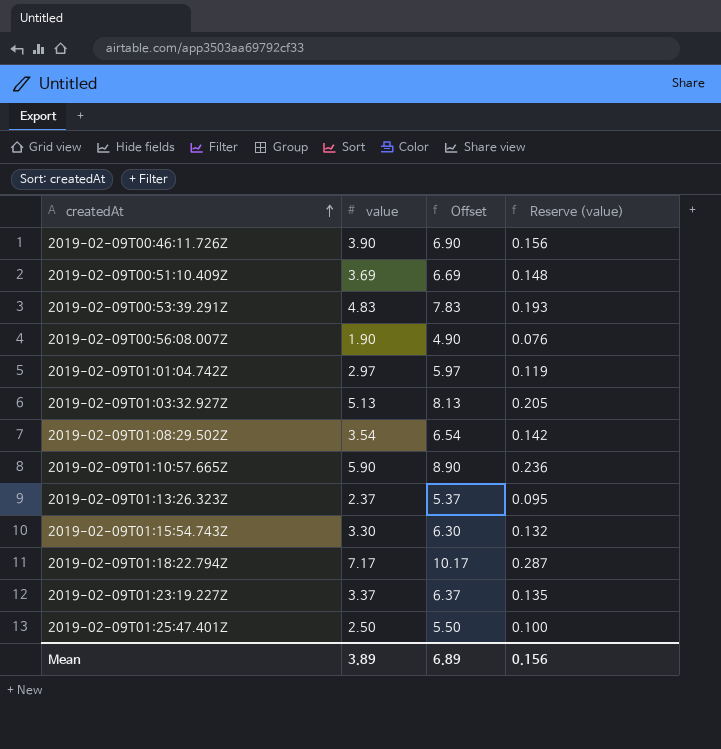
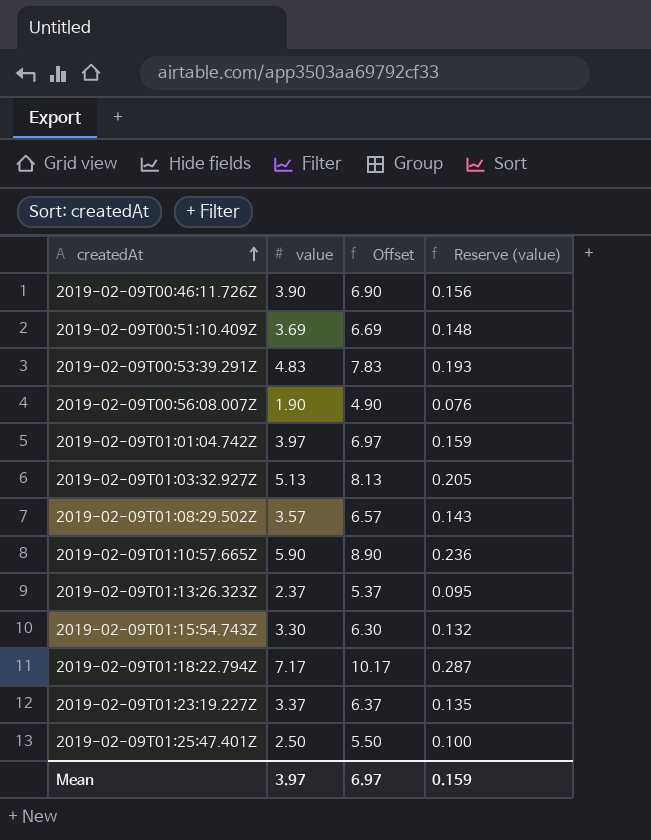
2019-02-09T01:01:04.742Z | value: 2.97 -> 3.97
2019-02-09T01:01:04.742Z | Offset: 5.97 -> 6.97
2019-02-09T01:01:04.742Z | Reserve (value): 0.119 -> 0.159
2019-02-09T01:08:29.502Z | value: 3.54 -> 3.57
2019-02-09T01:08:29.502Z | Offset: 6.54 -> 6.57
2019-02-09T01:08:29.502Z | Reserve (value): 0.142 -> 0.143
Mean | value: 3.89 -> 3.97
Mean | Offset: 6.89 -> 6.97
Mean | Reserve (value): 0.156 -> 0.159

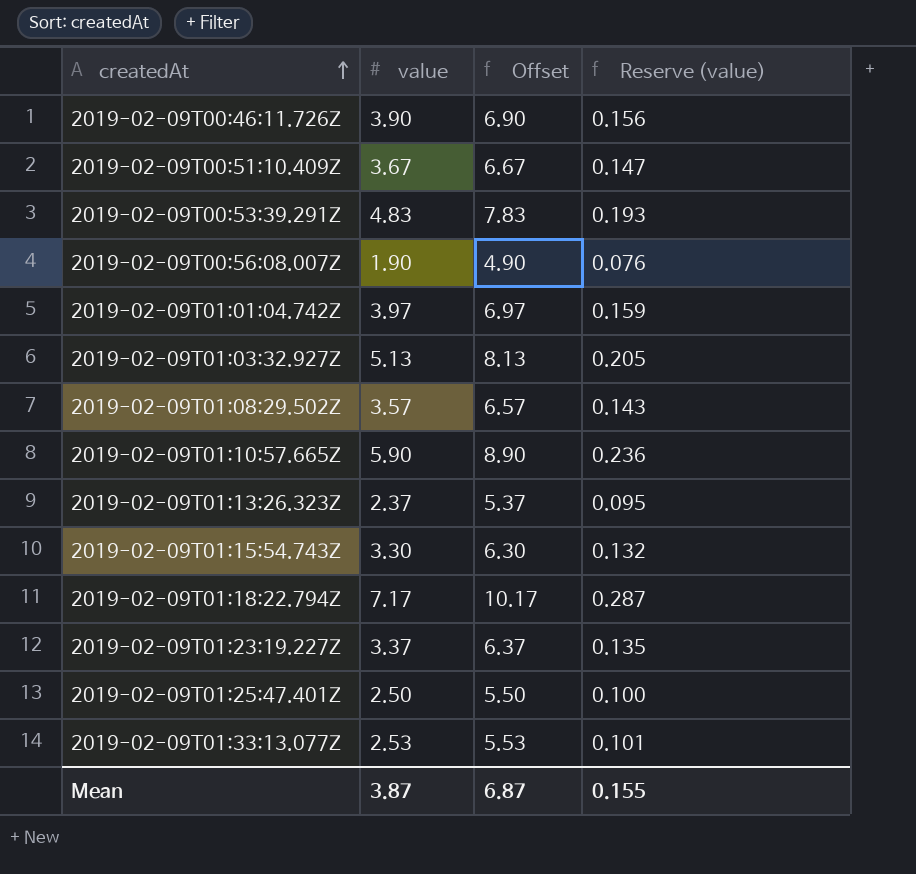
2019-02-09T00:51:10.409Z | value: 3.69 -> 3.67
2019-02-09T00:51:10.409Z | Offset: 6.69 -> 6.67
2019-02-09T00:51:10.409Z | Reserve (value): 0.148 -> 0.147
row 2019-02-09T01:33:13.077Z: none -> 2.53 | 5.53 | 0.101
Mean | value: 3.97 -> 3.87
Mean | Offset: 6.97 -> 6.87
Mean | Reserve (value): 0.159 -> 0.155

